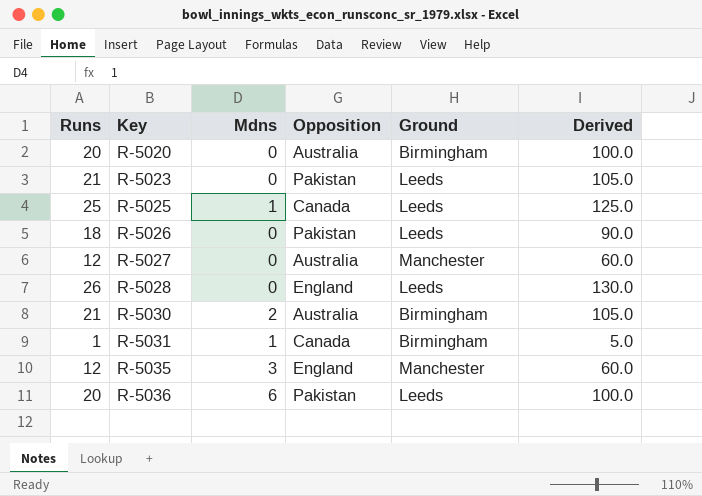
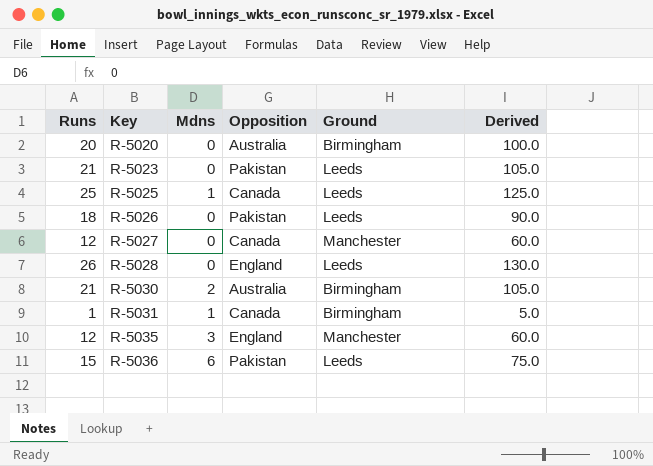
R-5027 | Opposition: Australia -> Canada
R-5036 | Runs: 20 -> 15
R-5036 | Derived: 100.0 -> 75.0

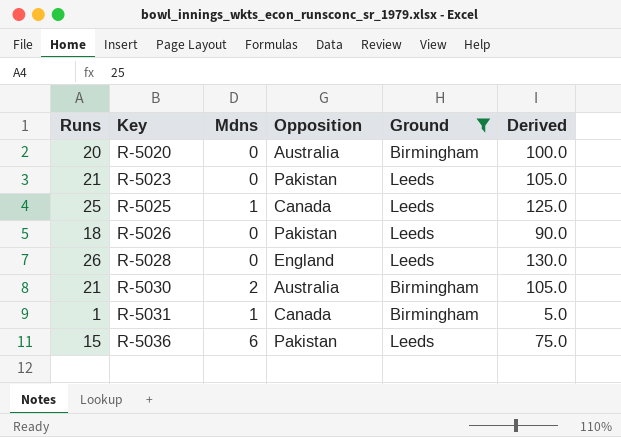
filter: none -> Ground != Manchester

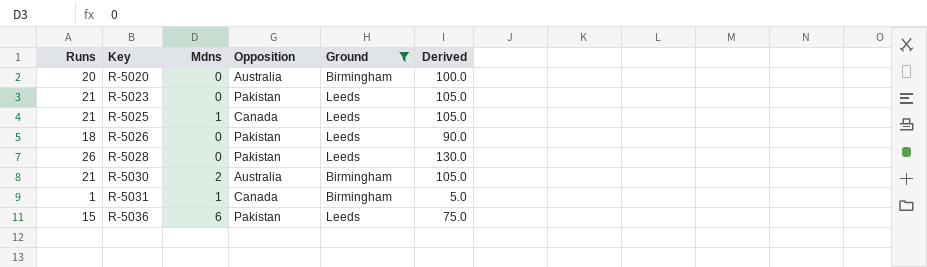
R-5025 | Runs: 25 -> 21
R-5025 | Derived: 125.0 -> 105.0
R-5028 | Opposition: England -> Pakistan

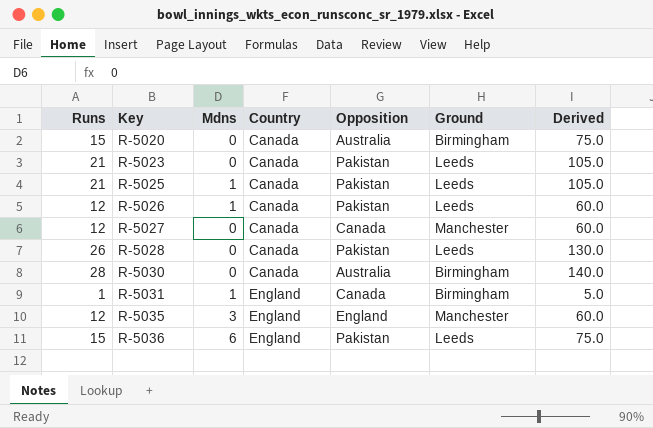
filter: Ground != Manchester -> none
column Country | position: none -> 4
R-5020 | Runs: 20 -> 15
R-5020 | Derived: 100.0 -> 75.0
R-5025 | Opposition: Canada -> Pakistan
R-5026 | Runs: 18 -> 12
R-5026 | Mdns: 0 -> 1
R-5026 | Derived: 90.0 -> 60.0
R-5030 | Runs: 21 -> 28
R-5030 | Mdns: 2 -> 0
R-5030 | Derived: 105.0 -> 140.0

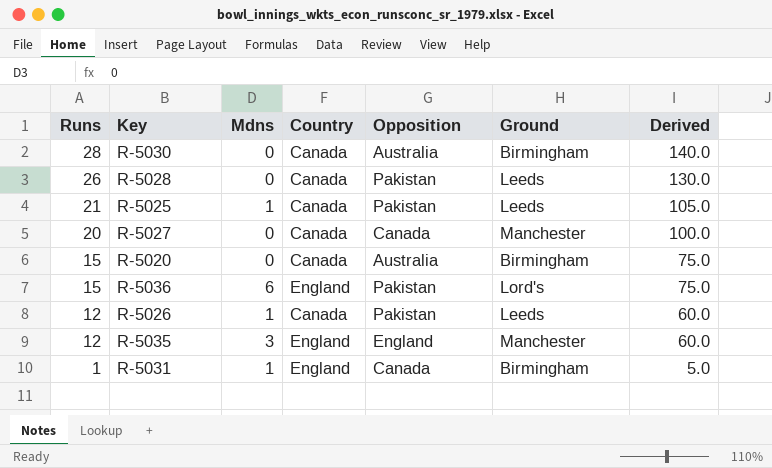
row order: Key ascending -> Runs descending
row R-5023: 21 | 0 | Canada | Pakistan | Leeds | 105.0 -> none
R-5027 | Runs: 12 -> 20
R-5027 | Derived: 60.0 -> 100.0
R-5036 | Ground: Leeds -> Lord's

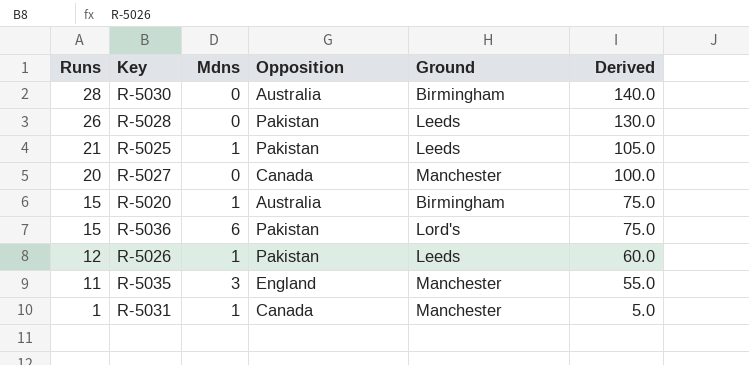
column Country | position: 4 -> none
R-5020 | Mdns: 0 -> 1
R-5035 | Runs: 12 -> 11
R-5035 | Derived: 60.0 -> 55.0
R-5031 | Ground: Birmingham -> Manchester

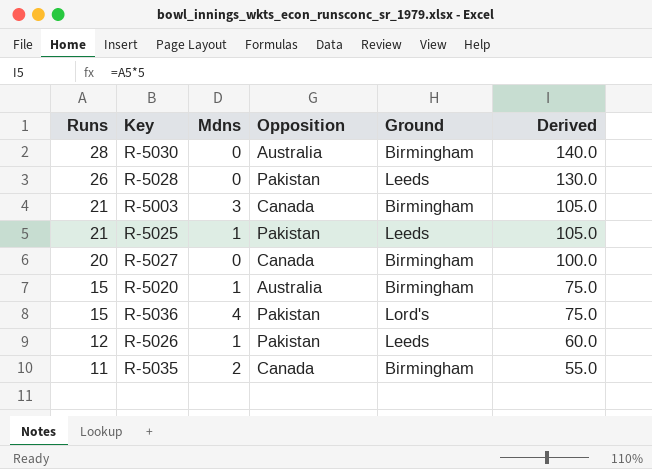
row R-5031: 1 | 1 | Canada | Manchester | 5.0 -> none
row R-5003: none -> 21 | 3 | Canada | Birmingham | 105.0
R-5027 | Ground: Manchester -> Birmingham
R-5036 | Mdns: 6 -> 4
R-5035 | Mdns: 3 -> 2
R-5035 | Opposition: England -> Canada
R-5035 | Ground: Manchester -> Birmingham

